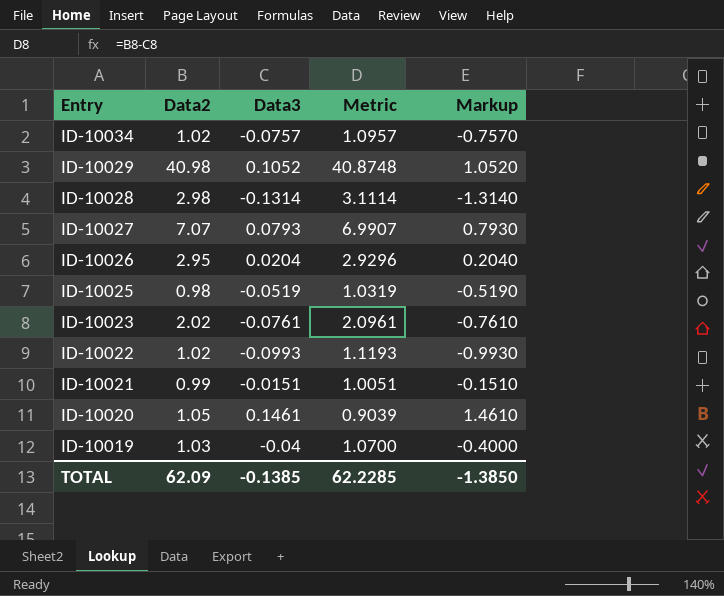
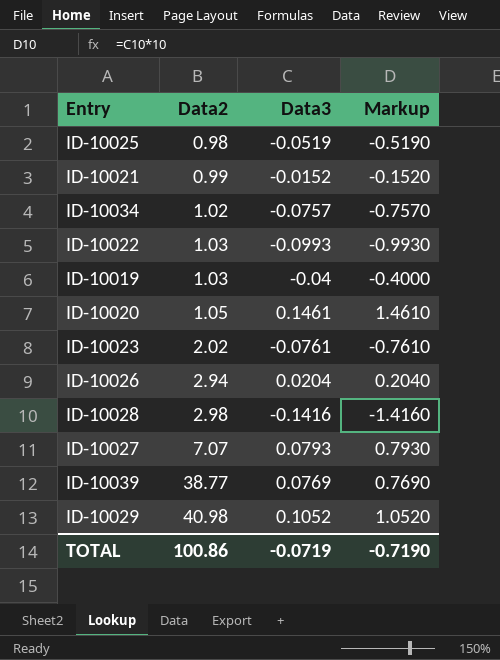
row order: Entry descending -> Data2 ascending
column Metric | formula: [Data2] - [Data3] -> none
ID-10021 | Data3: -0.0151 -> -0.0152
ID-10021 | Markup: -0.1510 -> -0.1520
ID-10022 | Data2: 1.02 -> 1.03
ID-10026 | Data2: 2.95 -> 2.94
ID-10028 | Data3: -0.1314 -> -0.1416
ID-10028 | Markup: -1.3140 -> -1.4160
row ID-10039: none -> 38.77 | 0.0769 | 0.7690
TOTAL | Data2: 62.09 -> 100.86
TOTAL | Data3: -0.1385 -> -0.0719
TOTAL | Markup: -1.3850 -> -0.7190

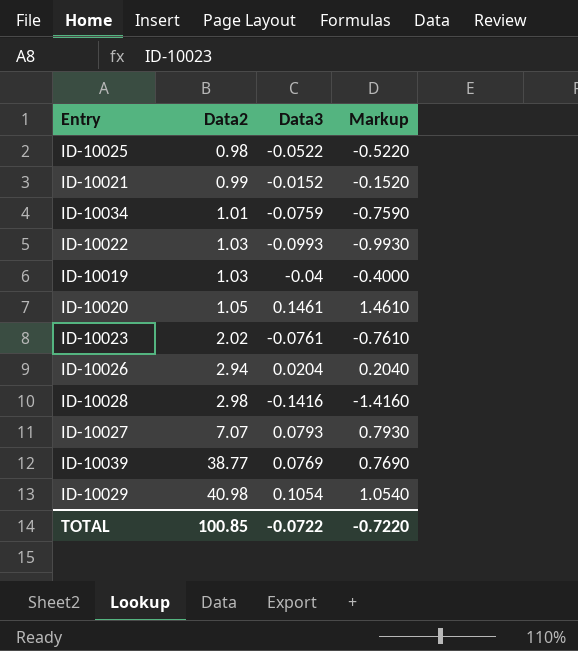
ID-10025 | Data3: -0.0519 -> -0.0522
ID-10025 | Markup: -0.5190 -> -0.5220
ID-10034 | Data2: 1.02 -> 1.01
ID-10034 | Data3: -0.0757 -> -0.0759
ID-10034 | Markup: -0.7570 -> -0.7590
ID-10029 | Data3: 0.1052 -> 0.1054
ID-10029 | Markup: 1.0520 -> 1.0540
TOTAL | Data2: 100.86 -> 100.85
TOTAL | Data3: -0.0719 -> -0.0722
TOTAL | Markup: -0.7190 -> -0.7220

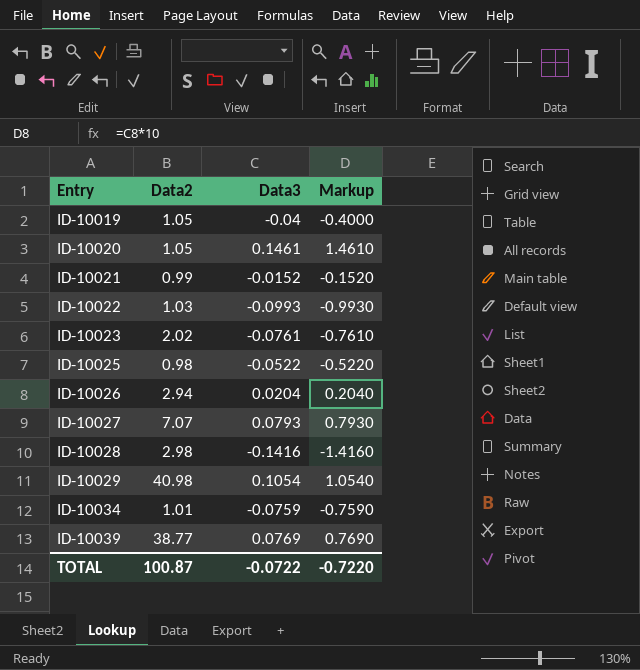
row order: Data2 ascending -> Entry ascending
ID-10019 | Data2: 1.03 -> 1.05
TOTAL | Data2: 100.85 -> 100.87

